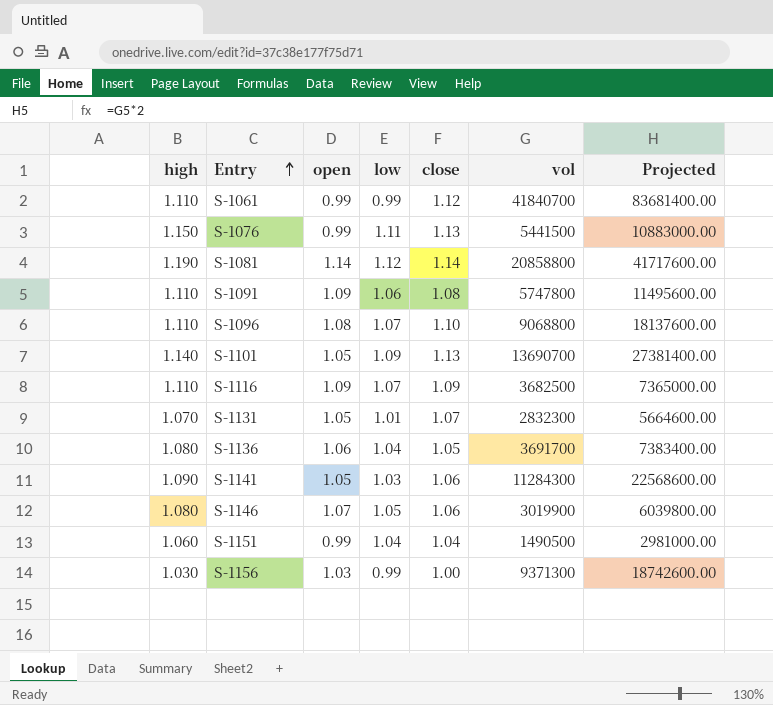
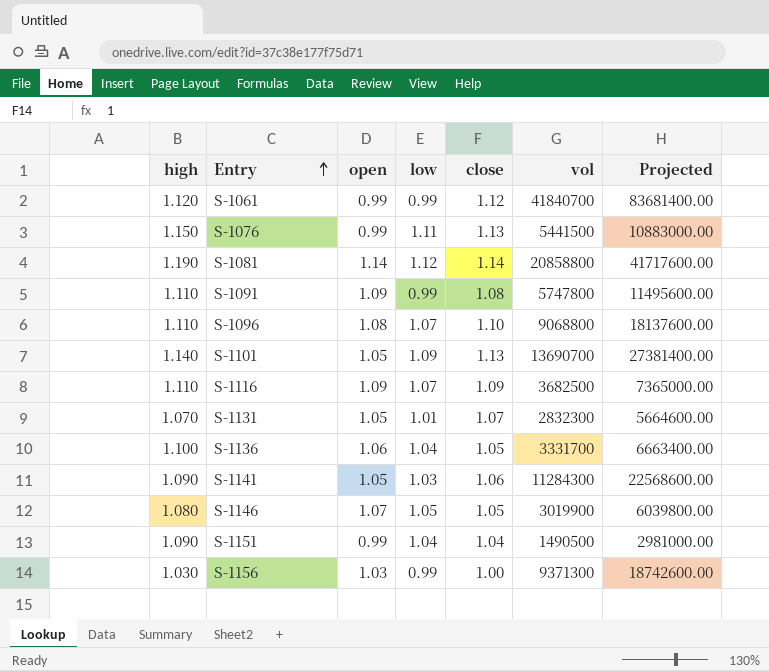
S-1061 | high: 1.110 -> 1.120
S-1091 | low: 1.06 -> 0.99
S-1136 | high: 1.080 -> 1.100
S-1136 | vol: 3691700 -> 3331700
S-1136 | Projected: 7383400.00 -> 6663400.00
S-1146 | close: 1.06 -> 1.05
S-1151 | high: 1.060 -> 1.090

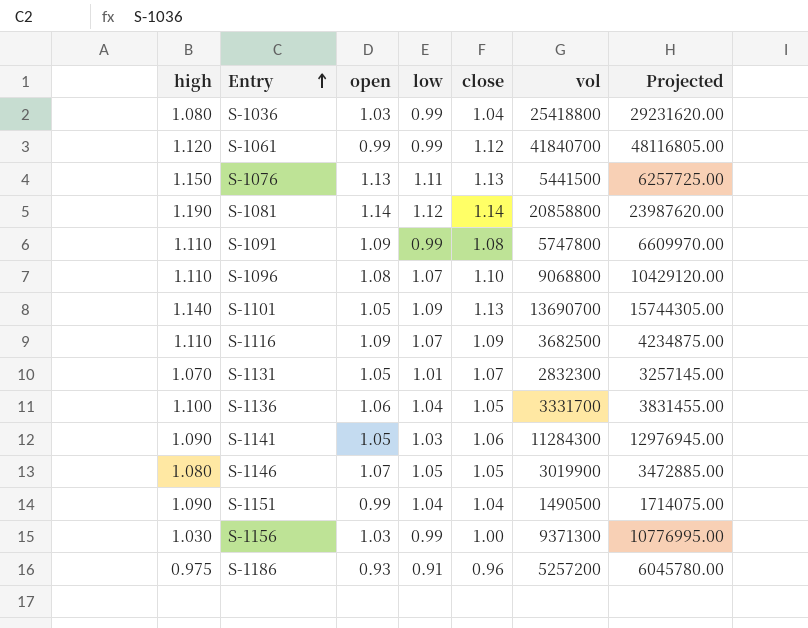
column Projected | formula: [vol] * 2 -> [vol] * 1.15
row S-1036: none -> 1.080 | 1.03 | 0.99 | 1.04 | 25418800 | 29231620.00
S-1076 | open: 0.99 -> 1.13
row S-1186: none -> 0.975 | 0.93 | 0.91 | 0.96 | 5257200 | 6045780.00

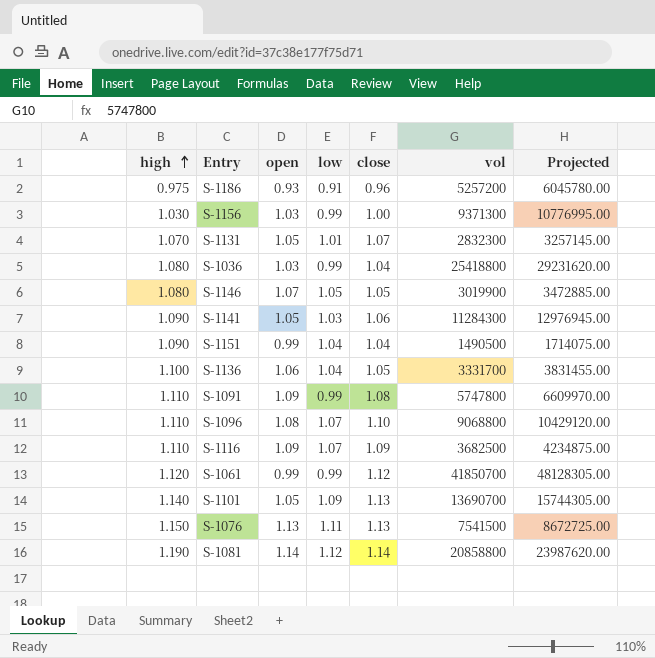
row order: Entry ascending -> high ascending
S-1061 | vol: 41840700 -> 41850700
S-1061 | Projected: 48116805.00 -> 48128305.00
S-1076 | vol: 5441500 -> 7541500
S-1076 | Projected: 6257725.00 -> 8672725.00

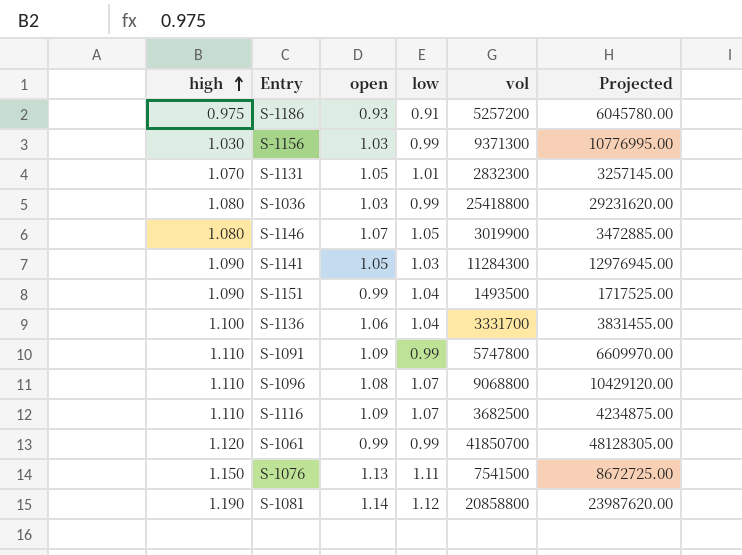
column close | position: 5 -> none
row S-1101: 1.140 | 1.05 | 1.09 | 1.13 | 13690700 | 15744305.00 -> none
S-1151 | vol: 1490500 -> 1493500
S-1151 | Projected: 1714075.00 -> 1717525.00

